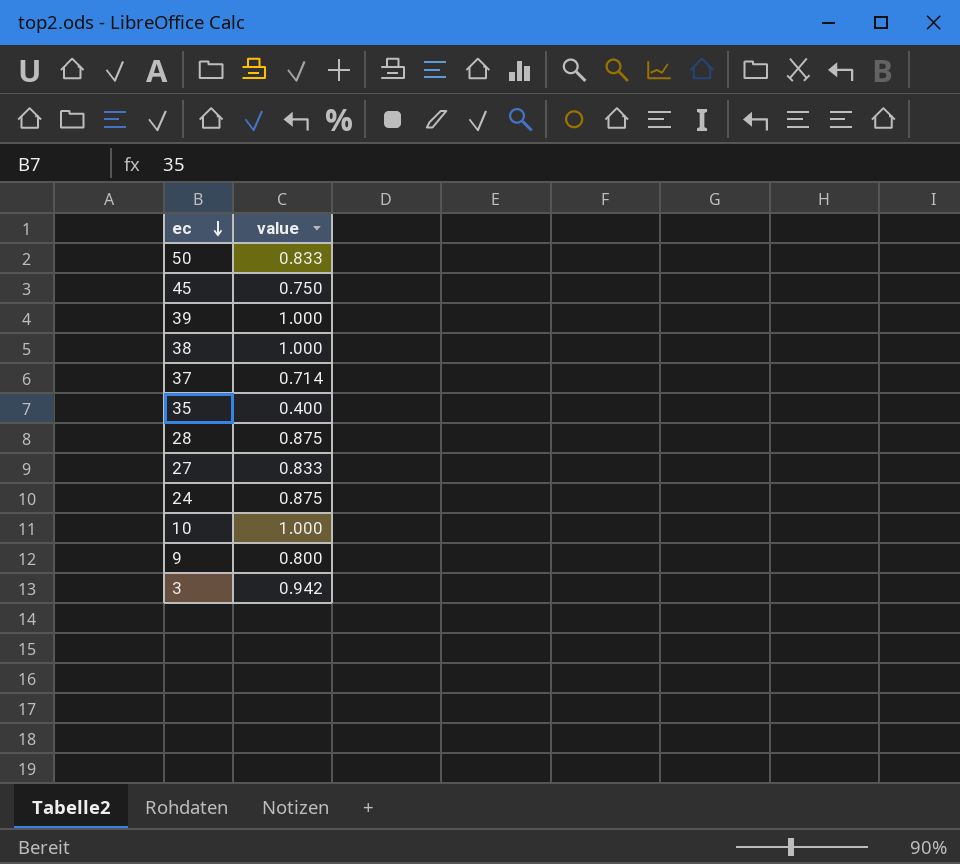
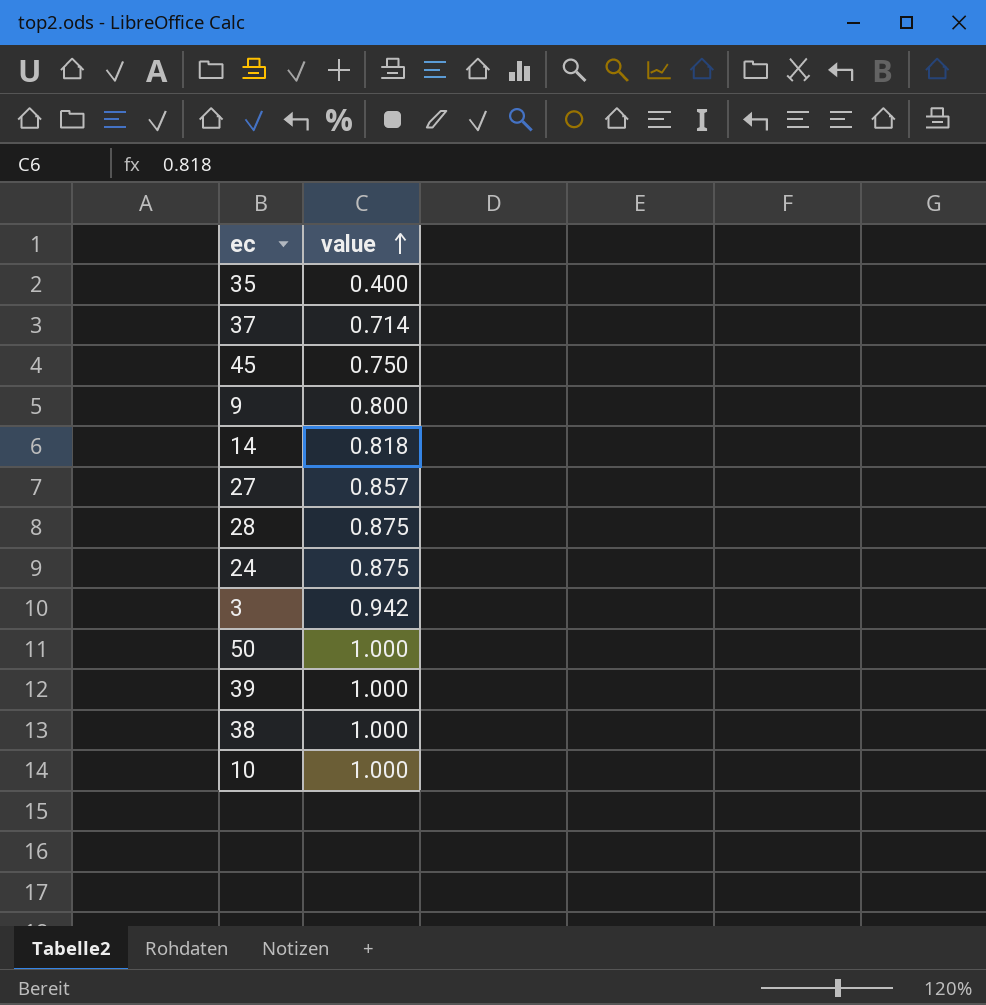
row order: ec descending -> value ascending
row 14: none -> 0.818
27 | value: 0.833 -> 0.857
50 | value: 0.833 -> 1.000

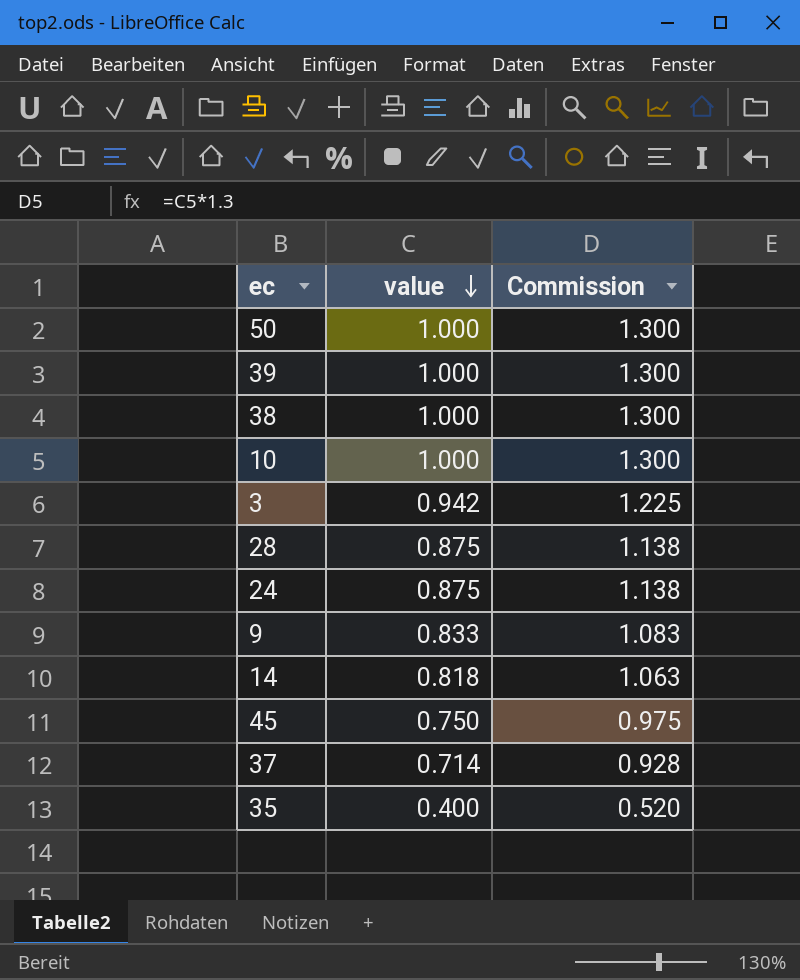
row order: value ascending -> value descending
column Commission | formula: none -> [value] * 1.3
row 27: 0.857 -> none
9 | value: 0.800 -> 0.833

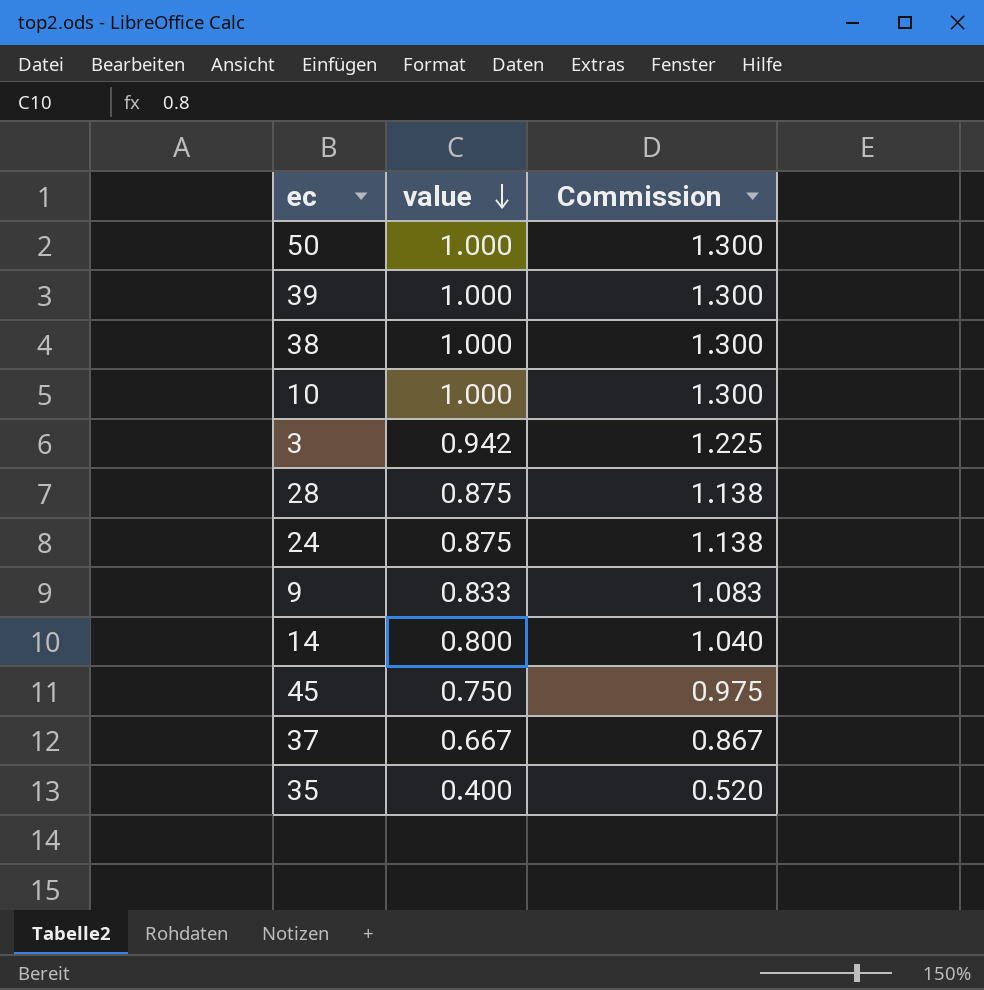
14 | value: 0.818 -> 0.800
14 | Commission: 1.063 -> 1.040
37 | value: 0.714 -> 0.667
37 | Commission: 0.928 -> 0.867

